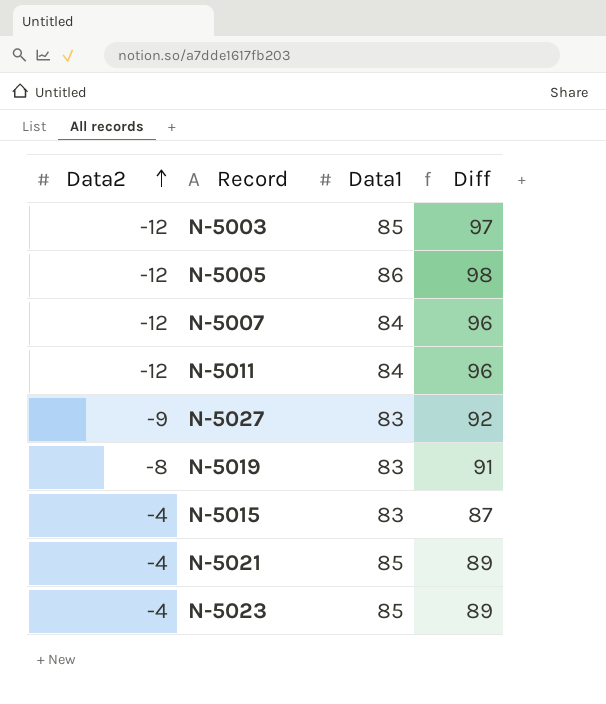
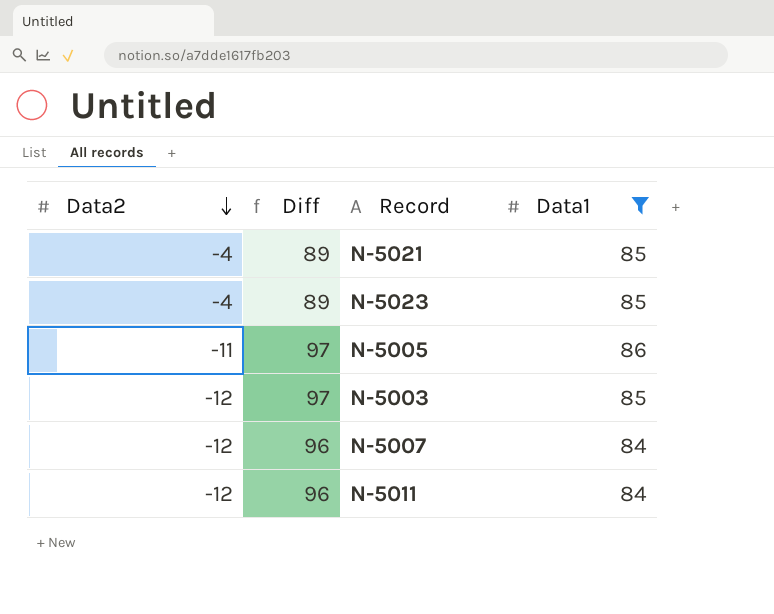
filter: none -> Data1 != 83
row order: Data2 ascending -> Data2 descending
column Diff | position: 4 -> 2
N-5005 | Data2: -12 -> -11
N-5005 | Diff: 98 -> 97

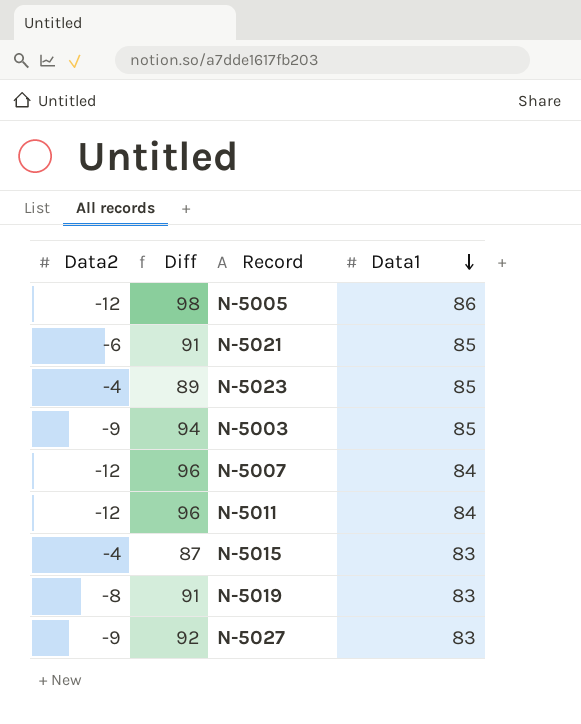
filter: Data1 != 83 -> none
row order: Data2 descending -> Data1 descending
N-5005 | Data2: -11 -> -12
N-5005 | Diff: 97 -> 98
N-5021 | Data2: -4 -> -6
N-5021 | Diff: 89 -> 91
N-5003 | Data2: -12 -> -9
N-5003 | Diff: 97 -> 94

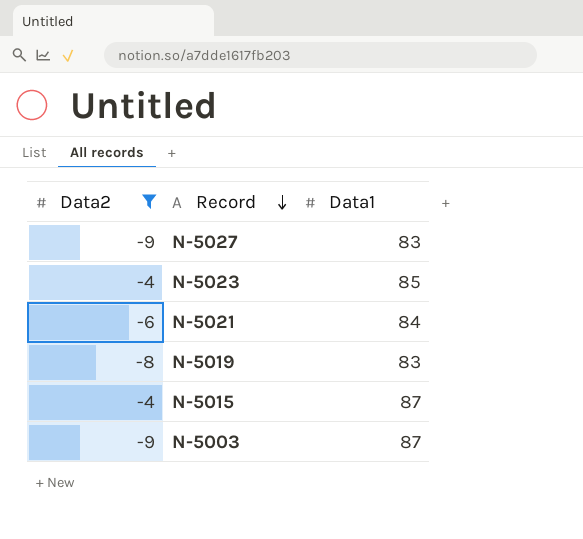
filter: none -> Data2 != -12
row order: Data1 descending -> Record descending
column Diff | formula: [Data1] - [Data2] -> none
N-5021 | Data1: 85 -> 84
N-5015 | Data1: 83 -> 87
N-5003 | Data1: 85 -> 87

